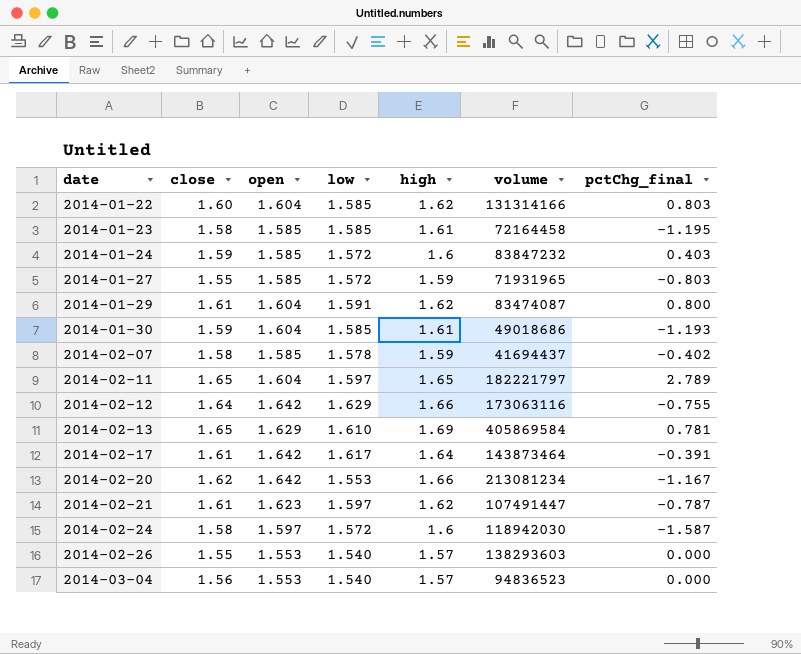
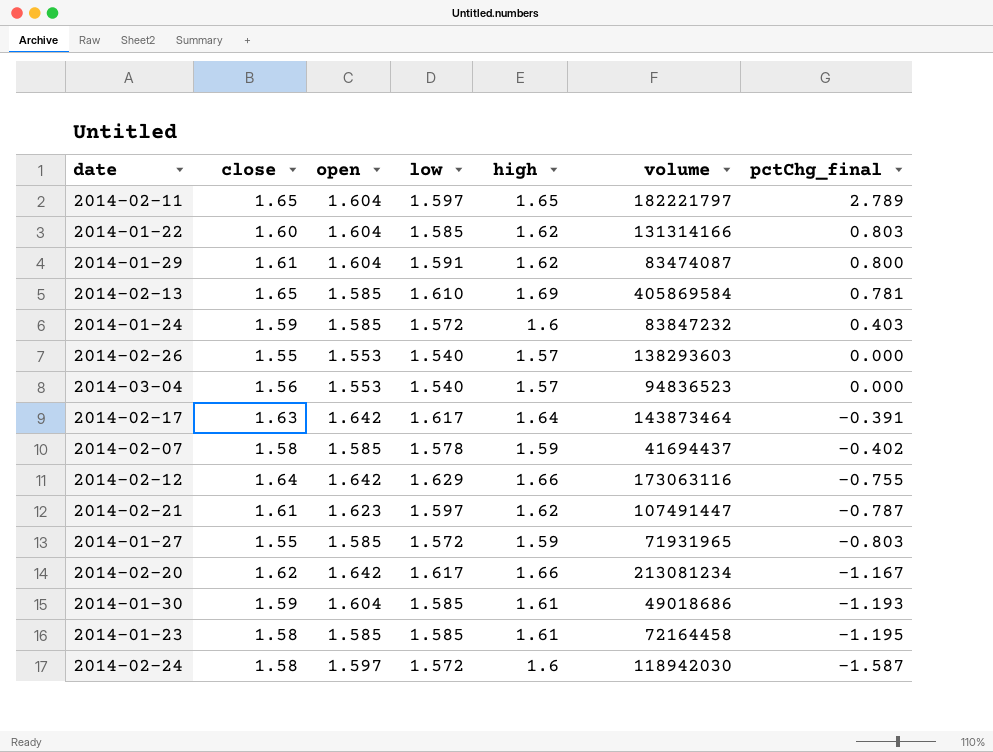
row order: date ascending -> pctChg_final descending
2014-02-13 | open: 1.629 -> 1.585
2014-02-17 | close: 1.61 -> 1.63
2014-02-20 | low: 1.553 -> 1.617

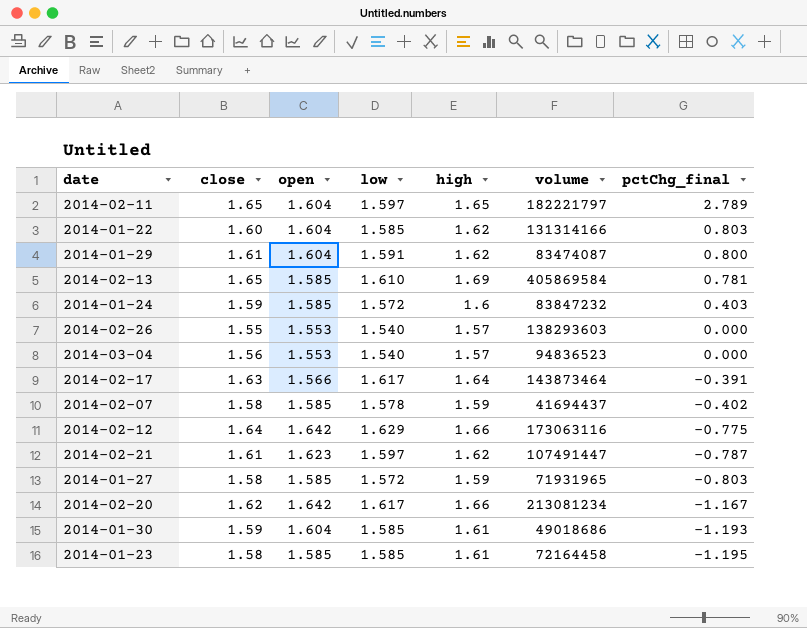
row 2014-02-24: 1.58 | 1.597 | 1.572 | 1.6 | 118942030 | -1.587 -> none
2014-02-17 | open: 1.642 -> 1.566
2014-02-12 | pctChg_final: -0.755 -> -0.775
2014-01-27 | close: 1.55 -> 1.58

